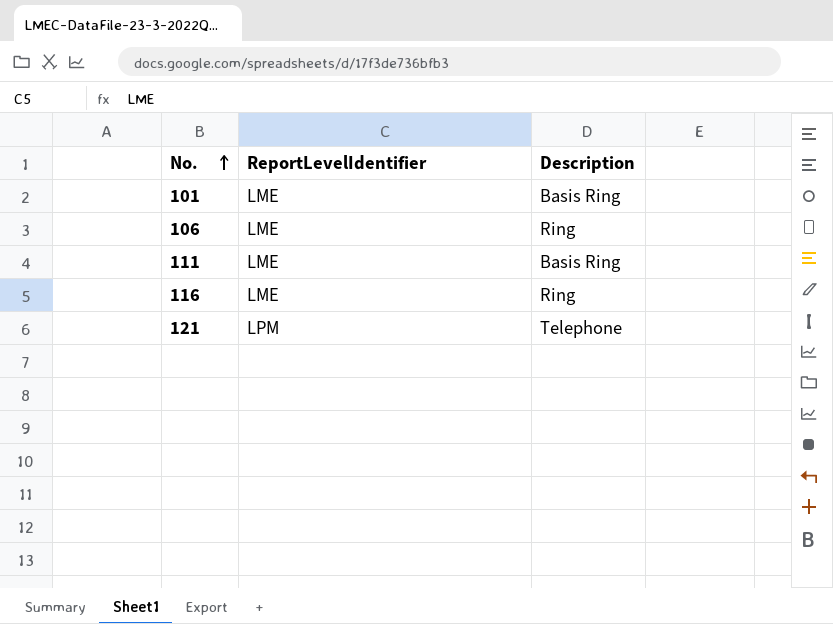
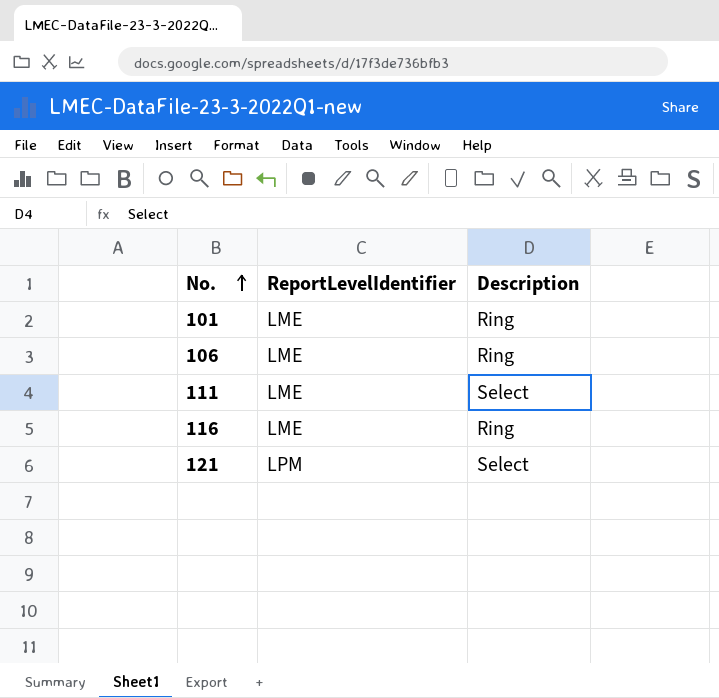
101 | Description: Basis Ring -> Ring
111 | Description: Basis Ring -> Select
121 | Description: Telephone -> Select

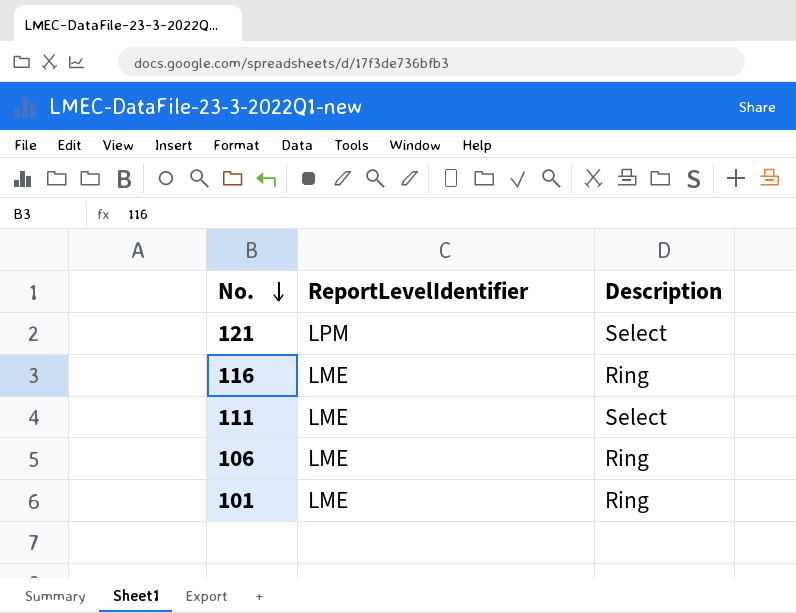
row order: No. ascending -> No. descending

